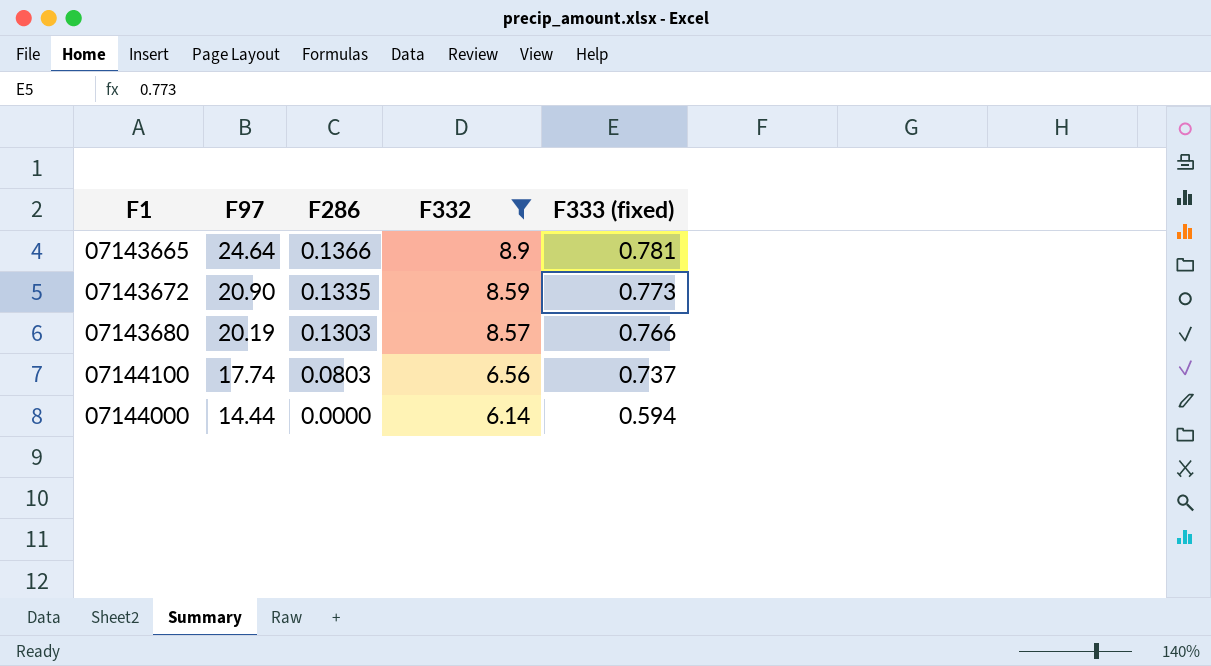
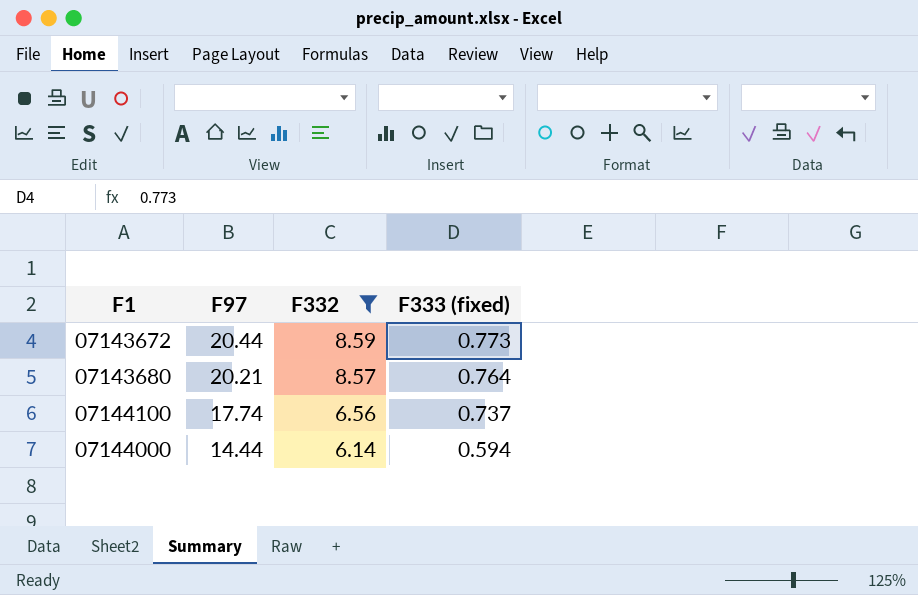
column F286 | position: 3 -> none
row 07143665: 24.64 | 0.1366 | 8.9 | 0.781 -> none
07143672 | F97: 20.90 -> 20.44
07143680 | F97: 20.19 -> 20.21
07143680 | F333 (fixed): 0.766 -> 0.764

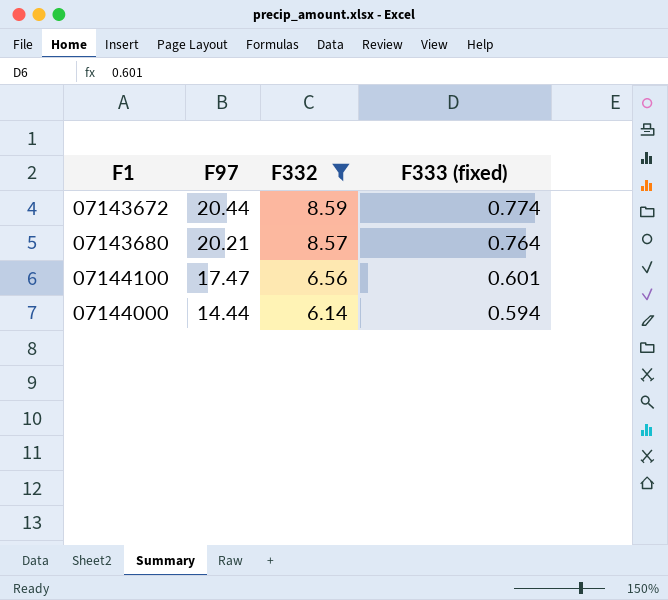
07143672 | F333 (fixed): 0.773 -> 0.774
07144100 | F97: 17.74 -> 17.47
07144100 | F333 (fixed): 0.737 -> 0.601

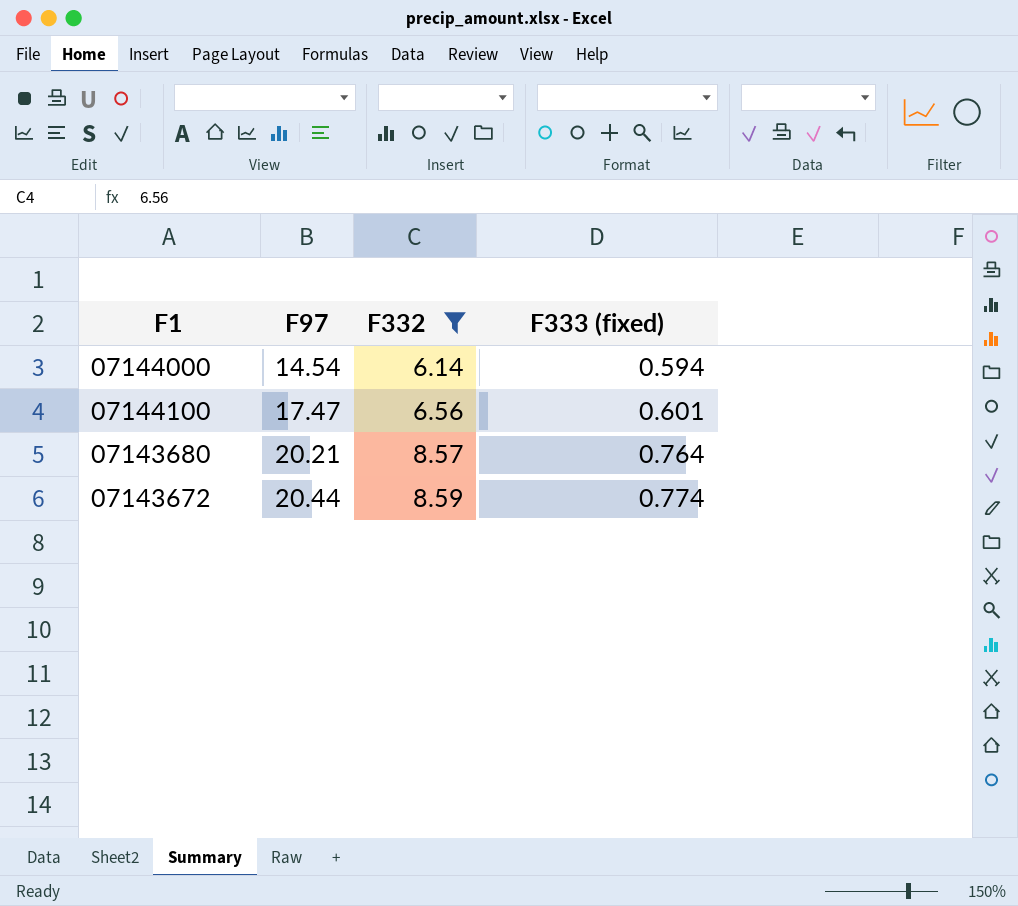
row order: F97 descending -> F97 ascending
07144000 | F97: 14.44 -> 14.54

